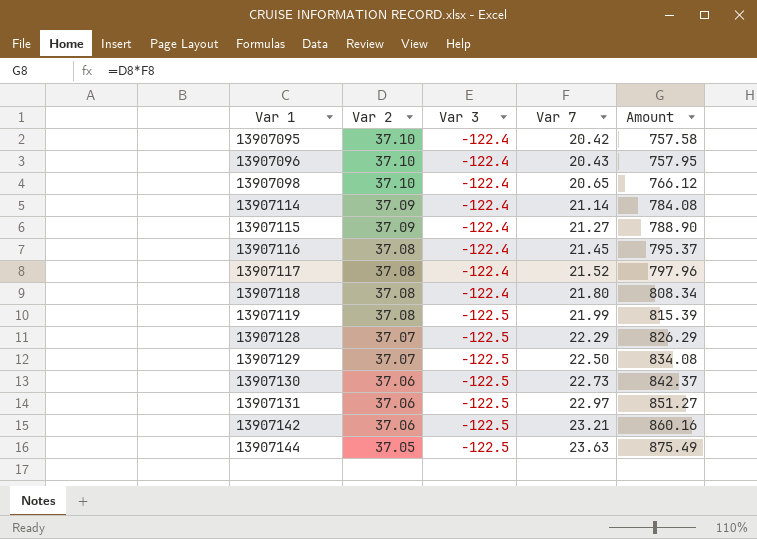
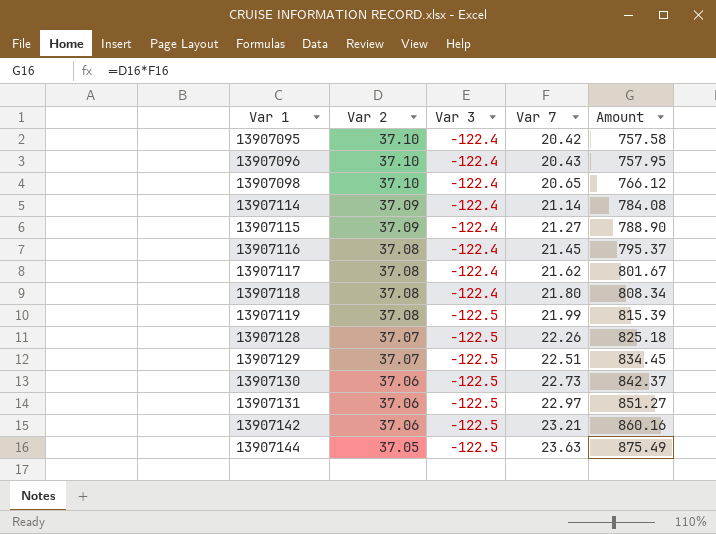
13907117 | Var 7: 21.52 -> 21.62
13907117 | Amount: 797.96 -> 801.67
13907128 | Var 7: 22.29 -> 22.26
13907128 | Amount: 826.29 -> 825.18
13907129 | Var 7: 22.50 -> 22.51
13907129 | Amount: 834.08 -> 834.45

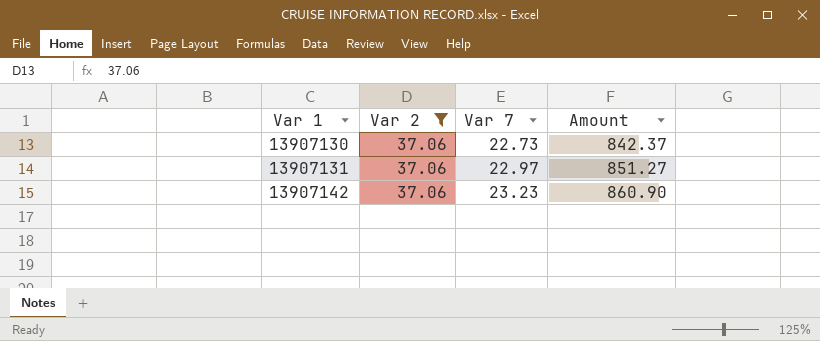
filter: none -> Var 2 = 37.06
column Var 3 | position: 3 -> none
13907142 | Var 7: 23.21 -> 23.23
13907142 | Amount: 860.16 -> 860.90

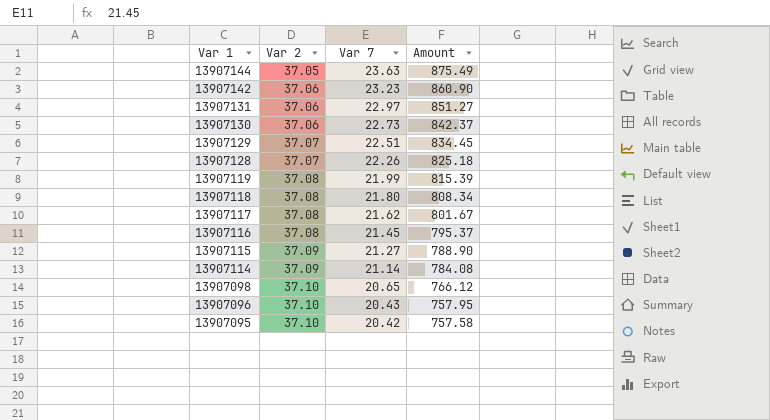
filter: Var 2 = 37.06 -> none
row order: Var 1 ascending -> Var 1 descending

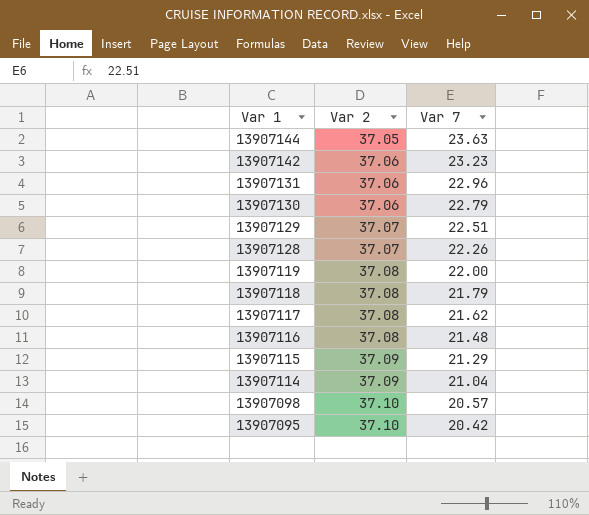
column Amount | formula: [Var 2] * [Var 7] -> none
row 13907096: 37.10 | 20.43 | 757.95 -> none
13907131 | Var 7: 22.97 -> 22.96
13907130 | Var 7: 22.73 -> 22.79
13907119 | Var 7: 21.99 -> 22.00
13907118 | Var 7: 21.80 -> 21.79
13907116 | Var 7: 21.45 -> 21.48
13907115 | Var 7: 21.27 -> 21.29
13907114 | Var 7: 21.14 -> 21.04
13907098 | Var 7: 20.65 -> 20.57

